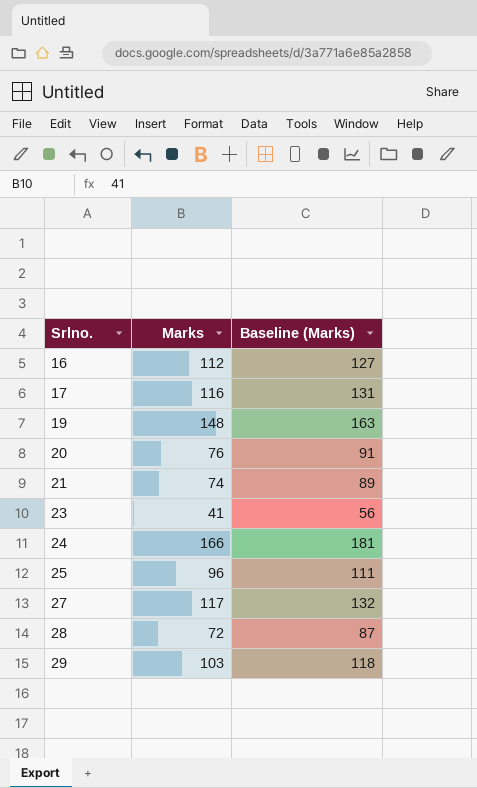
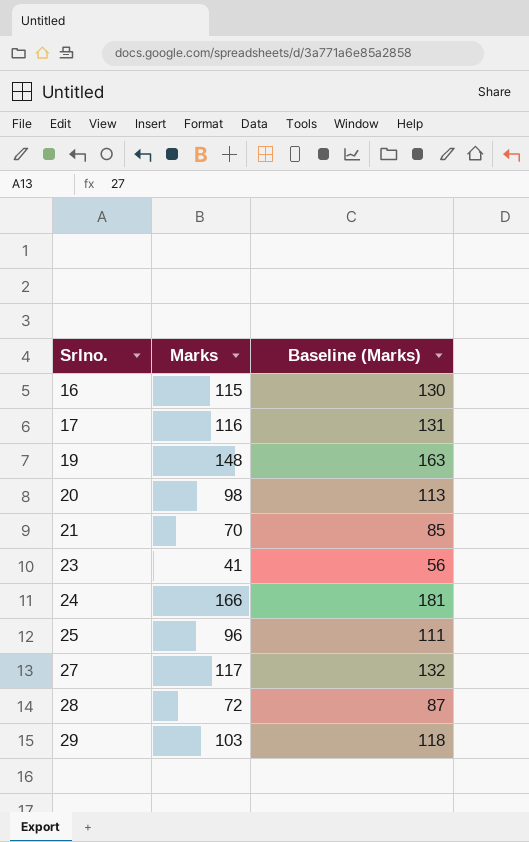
16 | Marks: 112 -> 115
16 | Baseline (Marks): 127 -> 130
20 | Marks: 76 -> 98
20 | Baseline (Marks): 91 -> 113
21 | Marks: 74 -> 70
21 | Baseline (Marks): 89 -> 85

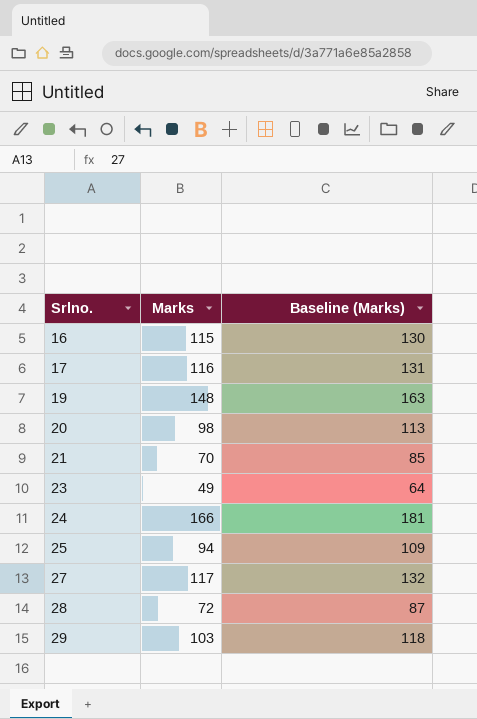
23 | Marks: 41 -> 49
23 | Baseline (Marks): 56 -> 64
25 | Marks: 96 -> 94
25 | Baseline (Marks): 111 -> 109

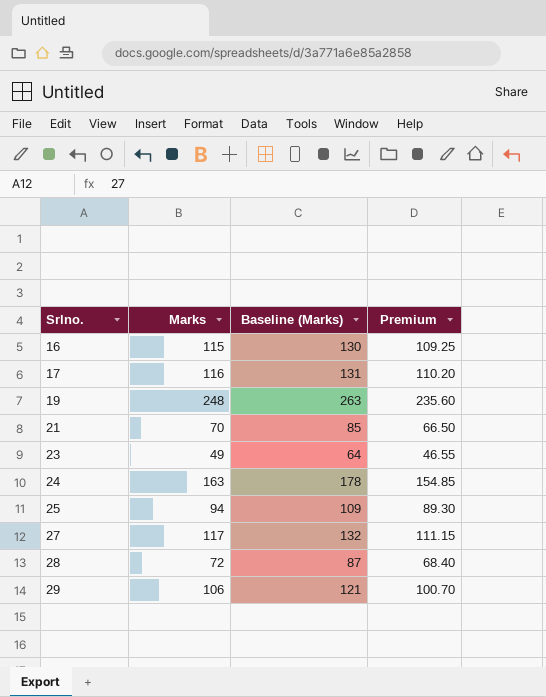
column Premium | formula: none -> [Marks] * 0.95
row 20: 98 | 113 -> none
19 | Marks: 148 -> 248
19 | Baseline (Marks): 163 -> 263
24 | Marks: 166 -> 163
24 | Baseline (Marks): 181 -> 178
29 | Marks: 103 -> 106
29 | Baseline (Marks): 118 -> 121

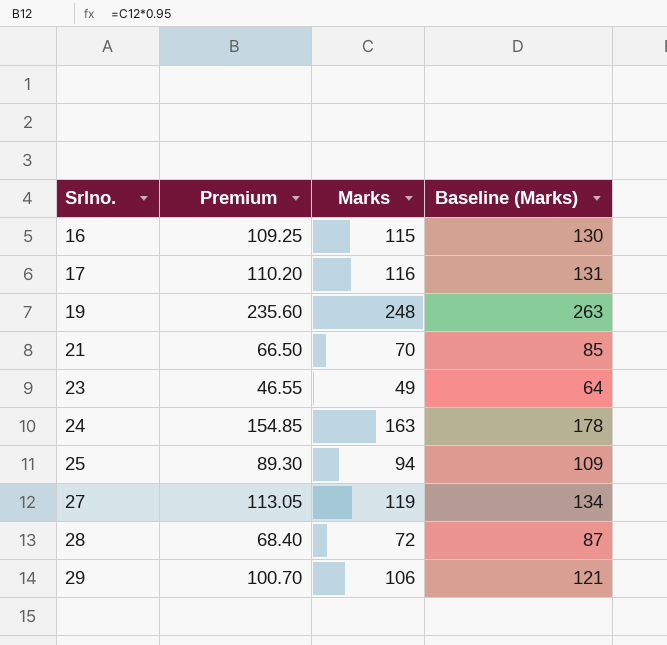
column Premium | position: 4 -> 2
27 | Premium: 111.15 -> 113.05
27 | Marks: 117 -> 119
27 | Baseline (Marks): 132 -> 134

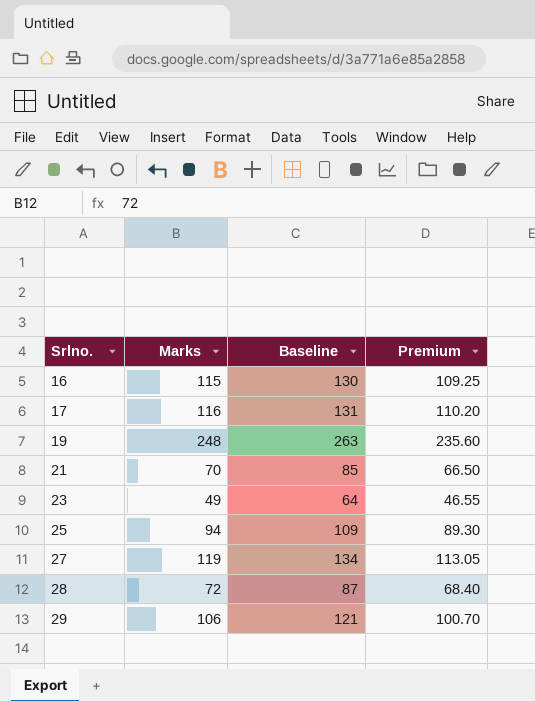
column name: Baseline (Marks) -> Baseline
column Premium | position: 2 -> 4
row 24: 154.85 | 163 | 178 -> none

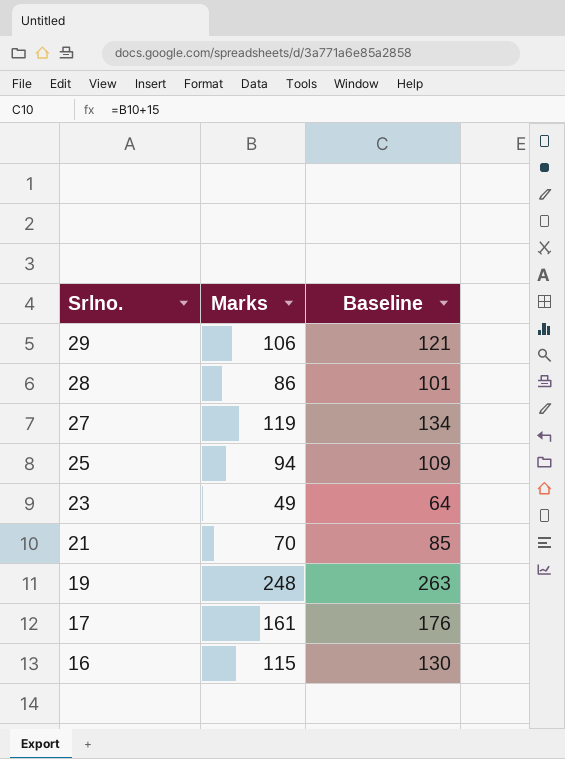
row order: Srlno. ascending -> Srlno. descending
column Premium | formula: [Marks] * 0.95 -> none
28 | Marks: 72 -> 86
28 | Baseline: 87 -> 101
17 | Marks: 116 -> 161
17 | Baseline: 131 -> 176

